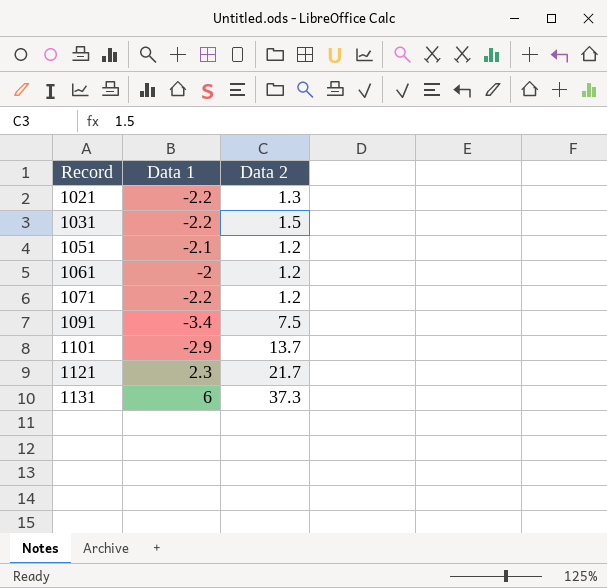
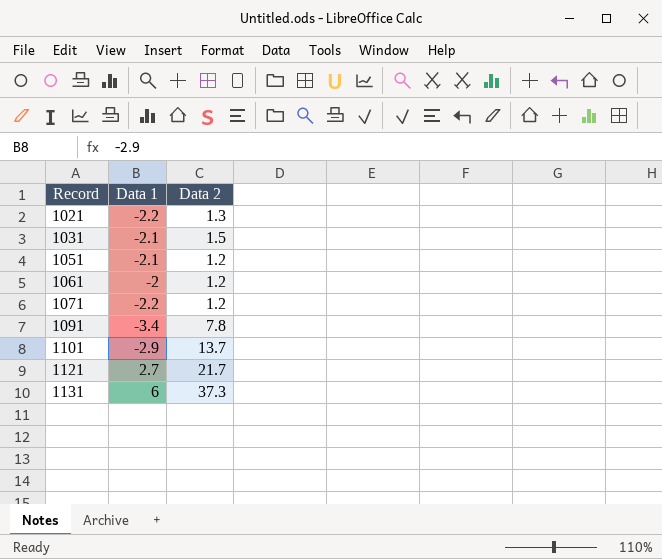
1031 | Data 1: -2.2 -> -2.1
1091 | Data 2: 7.5 -> 7.8
1121 | Data 1: 2.3 -> 2.7

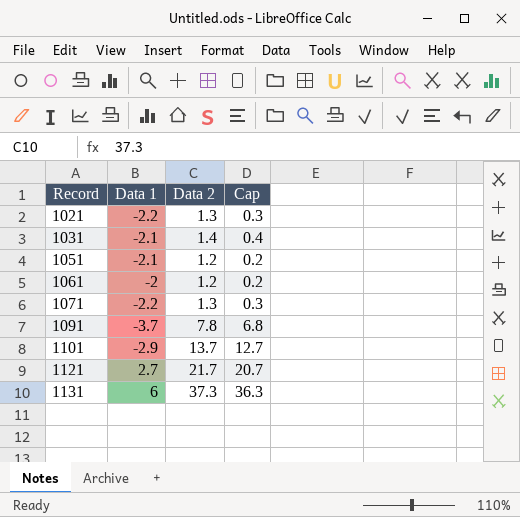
column Cap | formula: none -> [Data 2] - 1
1031 | Data 2: 1.5 -> 1.4
1071 | Data 2: 1.2 -> 1.3
1091 | Data 1: -3.4 -> -3.7

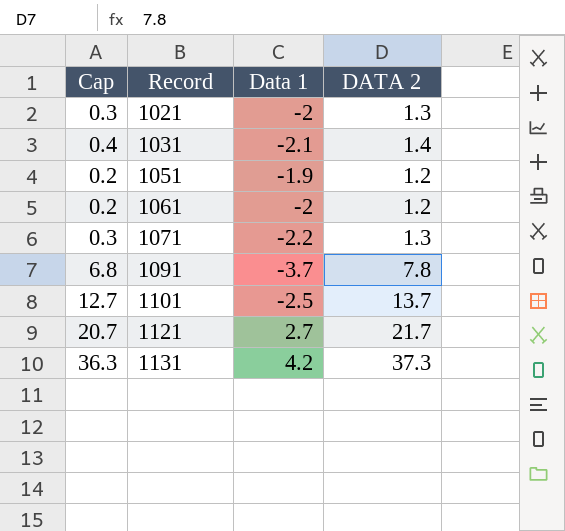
column Cap | position: 4 -> 1
column name: Data 2 -> DATA 2
1021 | Data 1: -2.2 -> -2
1051 | Data 1: -2.1 -> -1.9
1101 | Data 1: -2.9 -> -2.5
1131 | Data 1: 6 -> 4.2

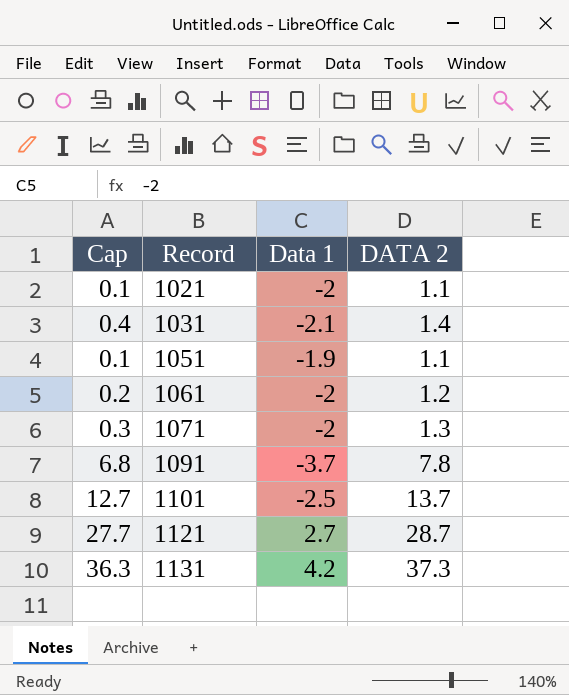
1021 | Cap: 0.3 -> 0.1
1021 | DATA 2: 1.3 -> 1.1
1051 | Cap: 0.2 -> 0.1
1051 | DATA 2: 1.2 -> 1.1
1071 | Data 1: -2.2 -> -2
1121 | Cap: 20.7 -> 27.7
1121 | DATA 2: 21.7 -> 28.7

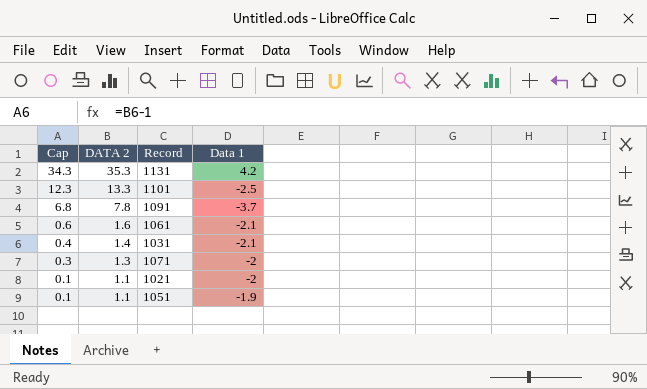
row order: Record ascending -> Cap descending
column DATA 2 | position: 4 -> 2
row 1121: 27.7 | 2.7 | 28.7 -> none
1131 | Cap: 36.3 -> 34.3
1131 | DATA 2: 37.3 -> 35.3
1101 | Cap: 12.7 -> 12.3
1101 | DATA 2: 13.7 -> 13.3
1061 | Cap: 0.2 -> 0.6
1061 | DATA 2: 1.2 -> 1.6
1061 | Data 1: -2 -> -2.1

